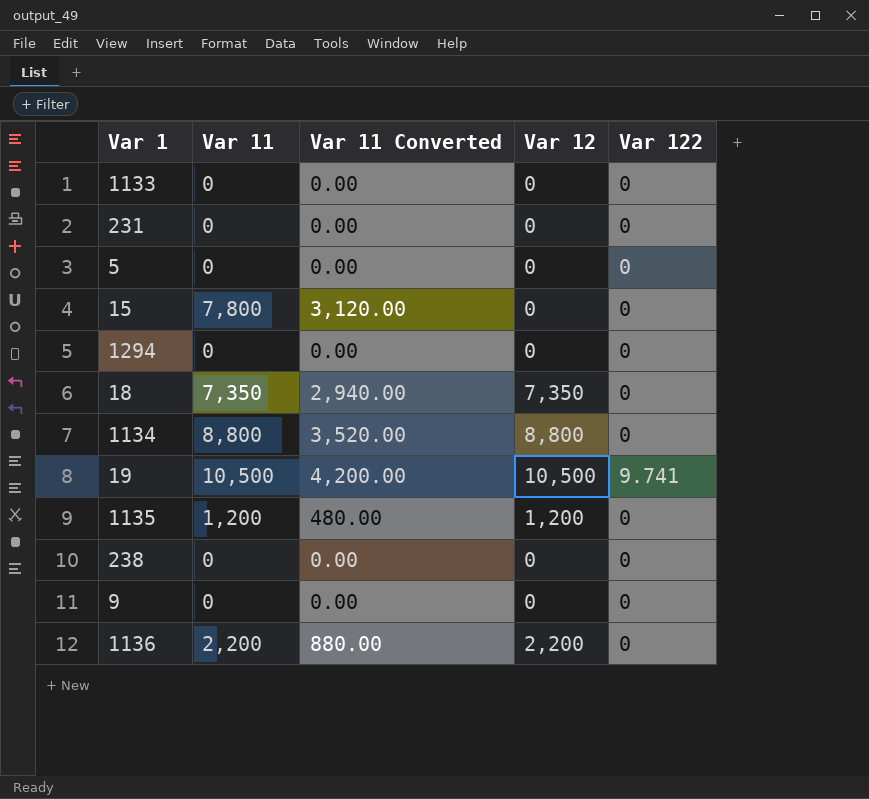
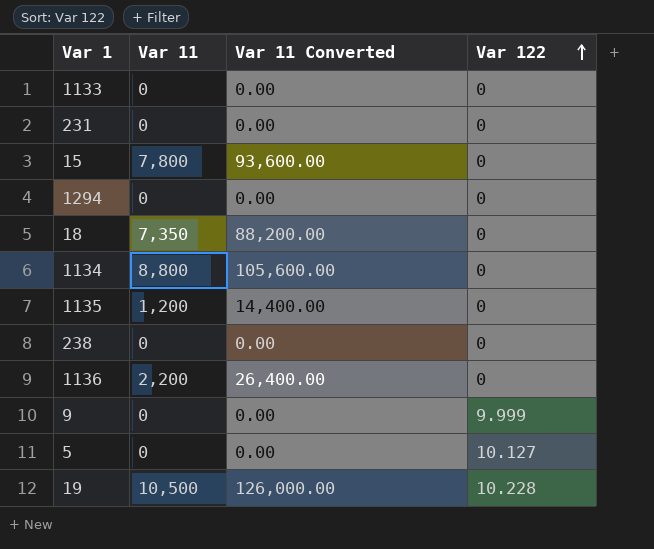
row order: none -> Var 122 ascending
column Var 12 | position: 4 -> none
column Var 11 Converted | formula: [Var 11] * 0.4 -> [Var 11] * 12
9 | Var 122: 0 -> 9.999
5 | Var 122: 0 -> 10.127
19 | Var 122: 9.741 -> 10.228

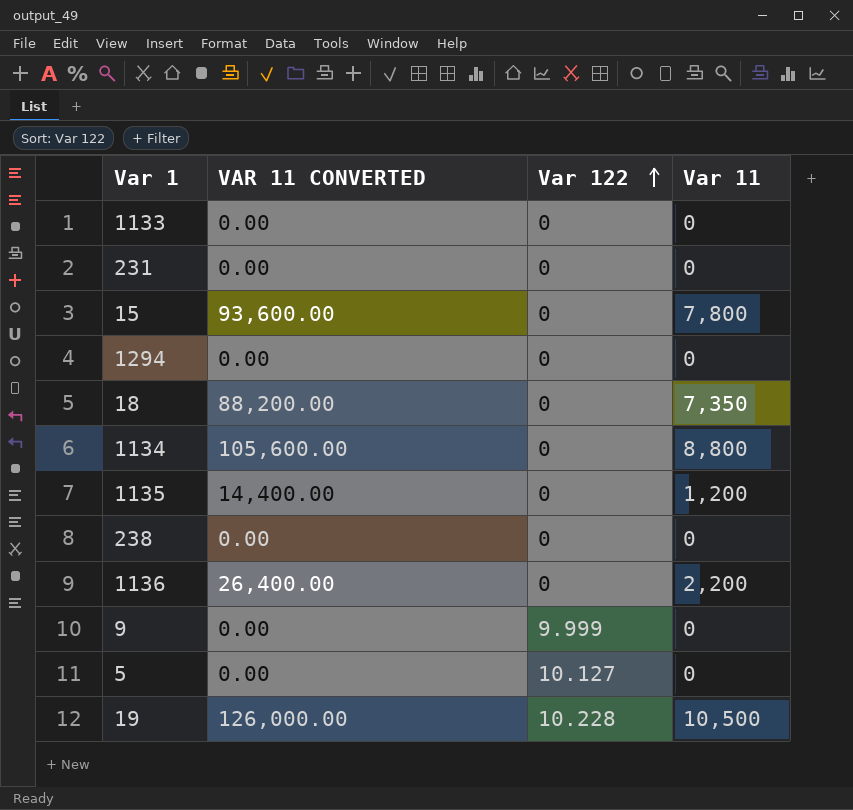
column name: Var 11 Converted -> VAR 11 CONVERTED
column Var 11 | position: 2 -> 4

